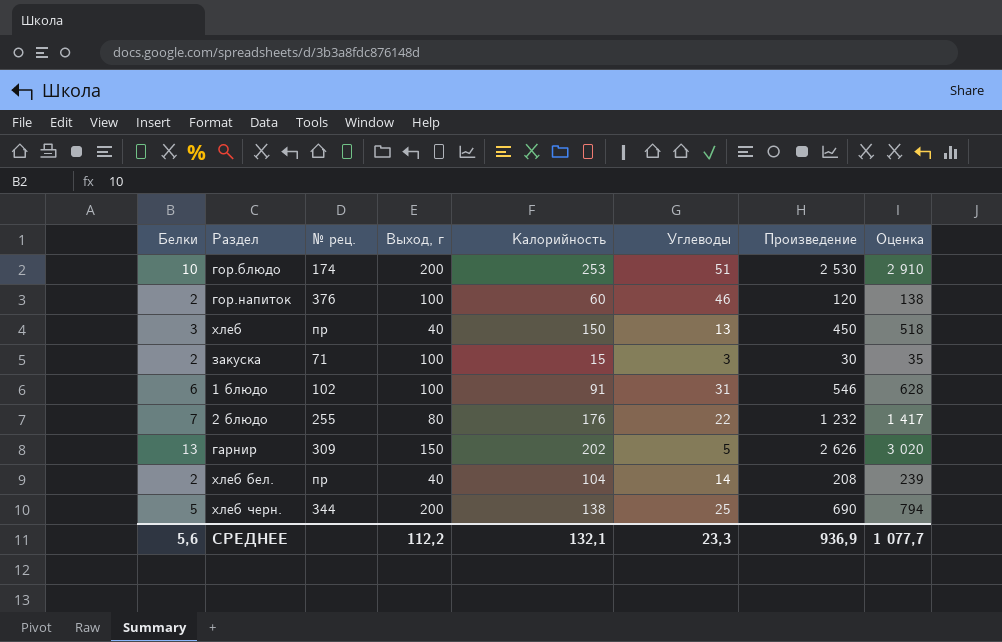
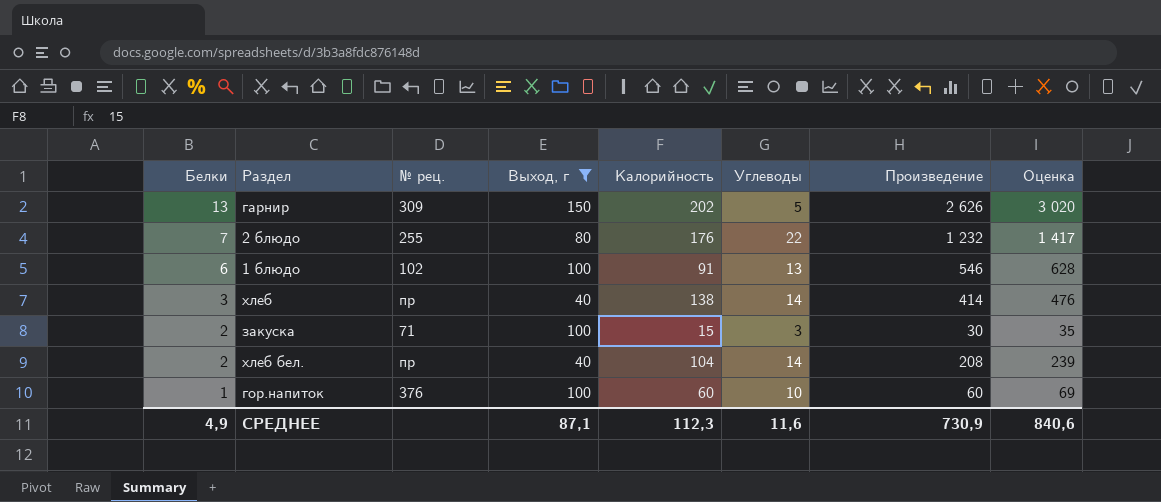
filter: none -> Выход, г != 200
row order: none -> Белки descending
1 блюдо | Углеводы: 31 -> 13
хлеб | Калорийность: 150 -> 138
хлеб | Углеводы: 13 -> 14
хлеб | Произведение: 450 -> 414
хлеб | Оценка: 518 -> 476
гор.напиток | Белки: 2 -> 1
гор.напиток | Углеводы: 46 -> 10
гор.напиток | Произведение: 120 -> 60
гор.напиток | Оценка: 138 -> 69
СРЕДНЕЕ | Белки: 5,6 -> 4,9
СРЕДНЕЕ | Выход, г: 112,2 -> 87,1
СРЕДНЕЕ | Калорийность: 132,1 -> 112,3
СРЕДНЕЕ | Углеводы: 23,3 -> 11,6
СРЕДНЕЕ | Произведение: 936,9 -> 730,9
СРЕДНЕЕ | Оценка: 1 077,7 -> 840,6

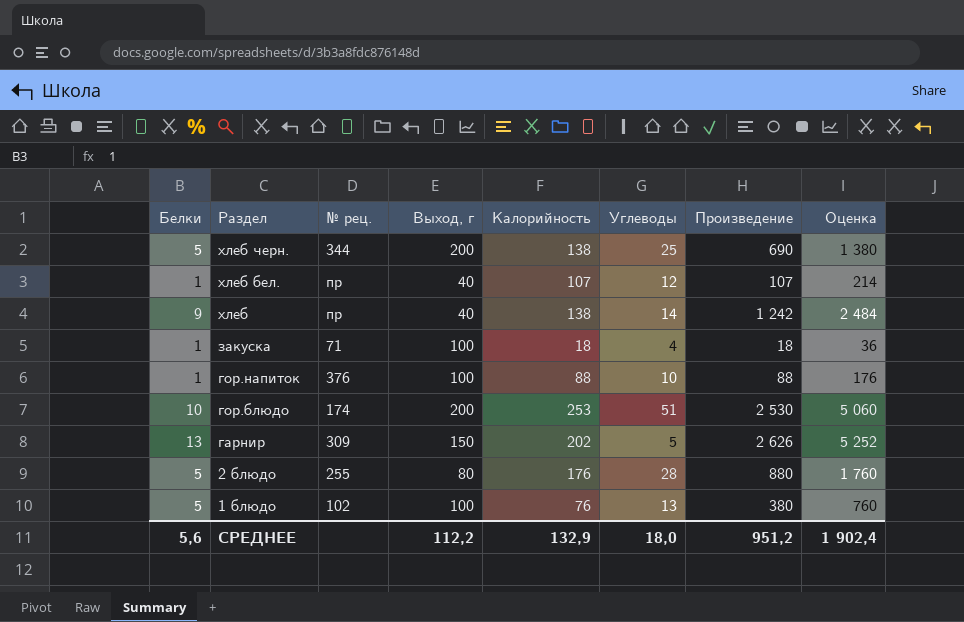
filter: Выход, г != 200 -> none
row order: Белки descending -> Раздел descending
column Оценка | formula: [Произведение] * 1,15 -> [Произведение] * 2
хлеб бел. | Белки: 2 -> 1
хлеб бел. | Калорийность: 104 -> 107
хлеб бел. | Углеводы: 14 -> 12
хлеб бел. | Произведение: 208 -> 107
хлеб | Белки: 3 -> 9
хлеб | Произведение: 414 -> 1 242
закуска | Белки: 2 -> 1
закуска | Калорийность: 15 -> 18
закуска | Углеводы: 3 -> 4
закуска | Произведение: 30 -> 18
гор.напиток | Калорийность: 60 -> 88
гор.напиток | Произведение: 60 -> 88
2 блюдо | Белки: 7 -> 5
2 блюдо | Углеводы: 22 -> 28
2 блюдо | Произведение: 1 232 -> 880
1 блюдо | Белки: 6 -> 5
1 блюдо | Калорийность: 91 -> 76
1 блюдо | Произведение: 546 -> 380
СРЕДНЕЕ | Белки: 4,9 -> 5,6
СРЕДНЕЕ | Выход, г: 87,1 -> 112,2
СРЕДНЕЕ | Калорийность: 112,3 -> 132,9
СРЕДНЕЕ | Углеводы: 11,6 -> 18,0
СРЕДНЕЕ | Произведение: 730,9 -> 951,2
СРЕДНЕЕ | Оценка: 840,6 -> 1 902,4

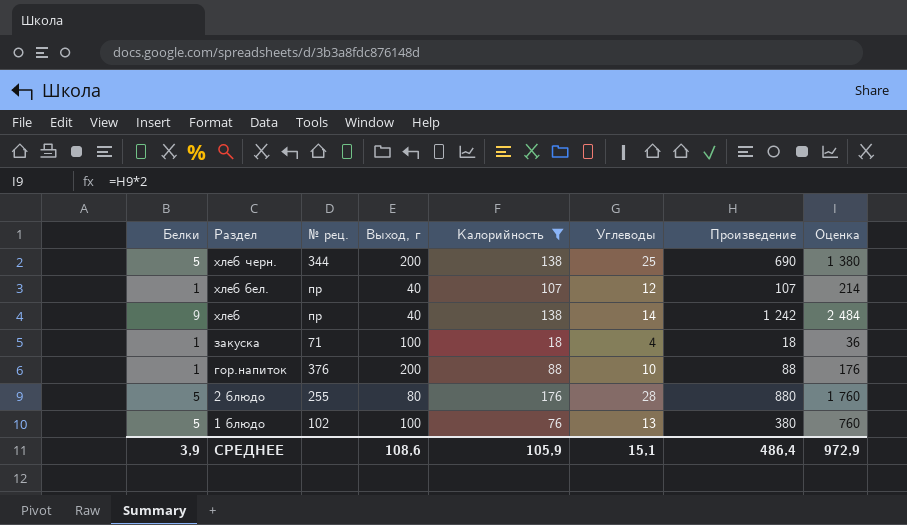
filter: none -> Калорийность <= 176
гор.напиток | Выход, г: 100 -> 200
СРЕДНЕЕ | Белки: 5,6 -> 3,9
СРЕДНЕЕ | Выход, г: 112,2 -> 108,6
СРЕДНЕЕ | Калорийность: 132,9 -> 105,9
СРЕДНЕЕ | Углеводы: 18,0 -> 15,1
СРЕДНЕЕ | Произведение: 951,2 -> 486,4
СРЕДНЕЕ | Оценка: 1 902,4 -> 972,9

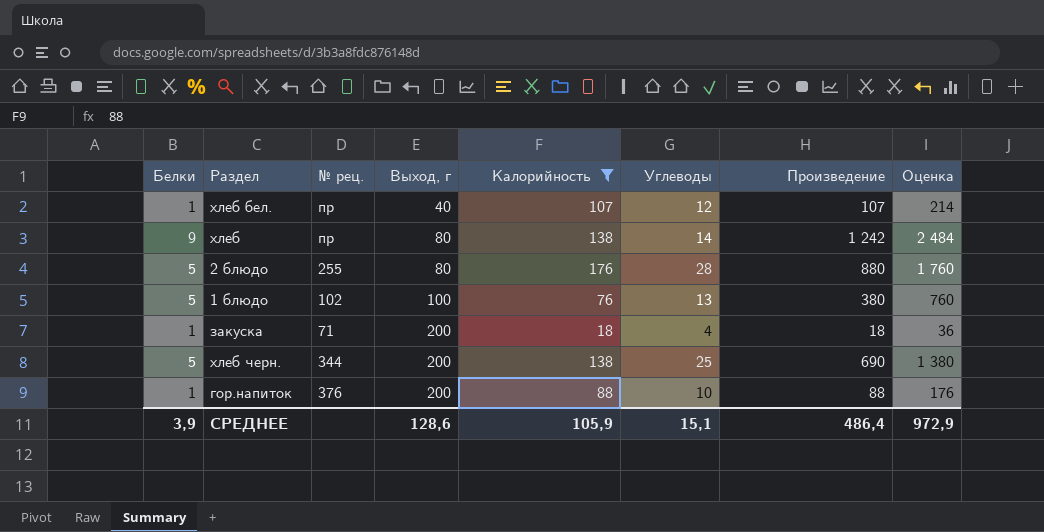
row order: Раздел descending -> Выход, г ascending
хлеб | Выход, г: 40 -> 80
закуска | Выход, г: 100 -> 200
СРЕДНЕЕ | Выход, г: 108,6 -> 128,6

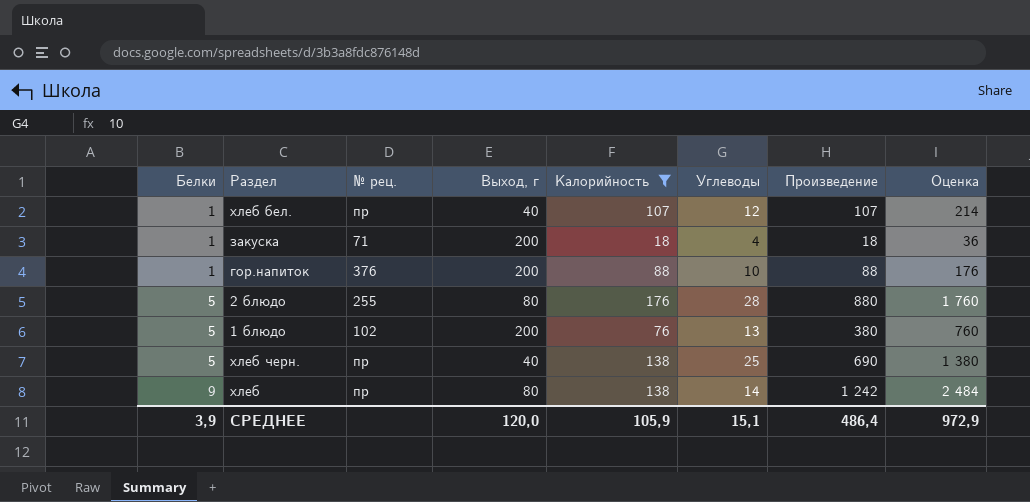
row order: Выход, г ascending -> Белки ascending
1 блюдо | Выход, г: 100 -> 200
хлеб черн. | № рец.: 344 -> пр
хлеб черн. | Выход, г: 200 -> 40
СРЕДНЕЕ | Выход, г: 128,6 -> 120,0

